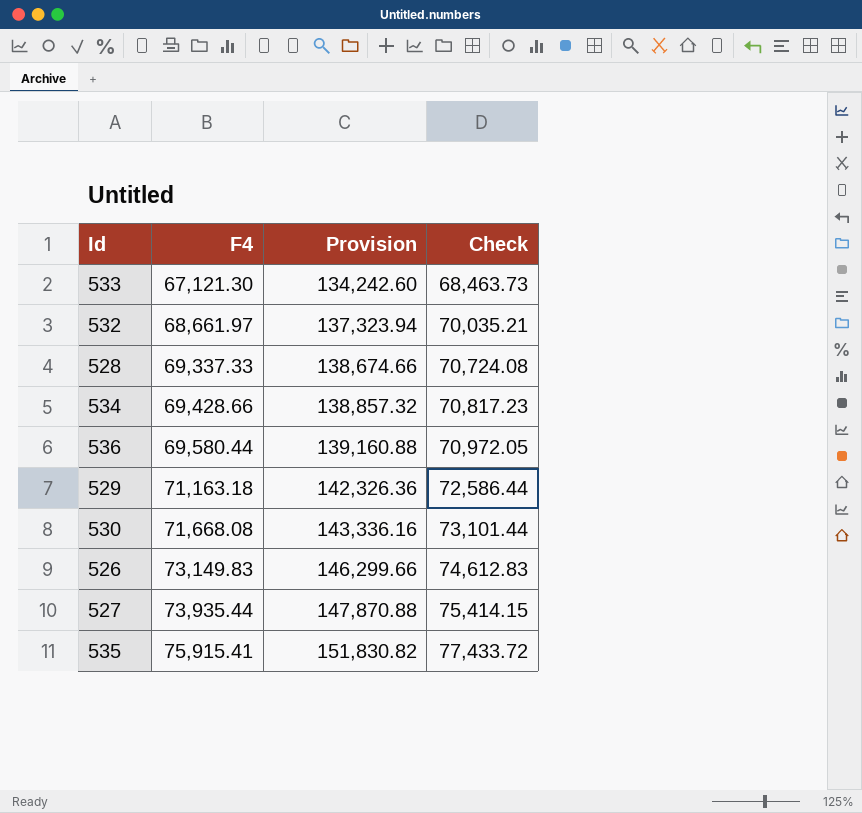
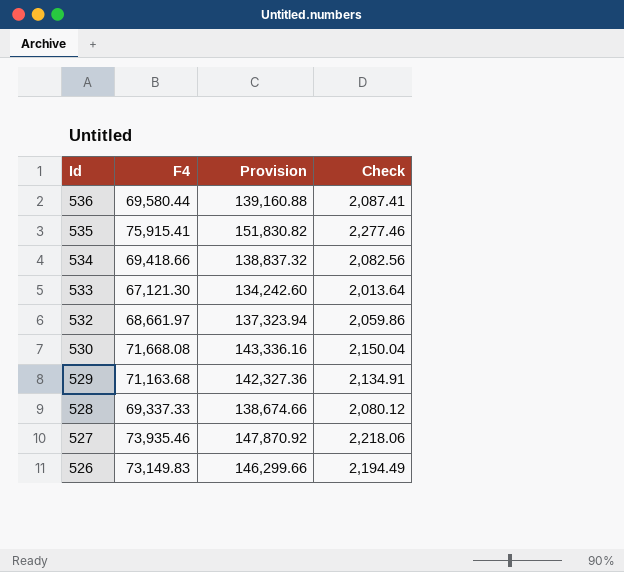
row order: F4 ascending -> Id descending
column Check | formula: [F4] * 1.02 -> [F4] * 0.03
534 | F4: 69,428.66 -> 69,418.66
534 | Provision: 138,857.32 -> 138,837.32
529 | F4: 71,163.18 -> 71,163.68
529 | Provision: 142,326.36 -> 142,327.36
527 | F4: 73,935.44 -> 73,935.46
527 | Provision: 147,870.88 -> 147,870.92

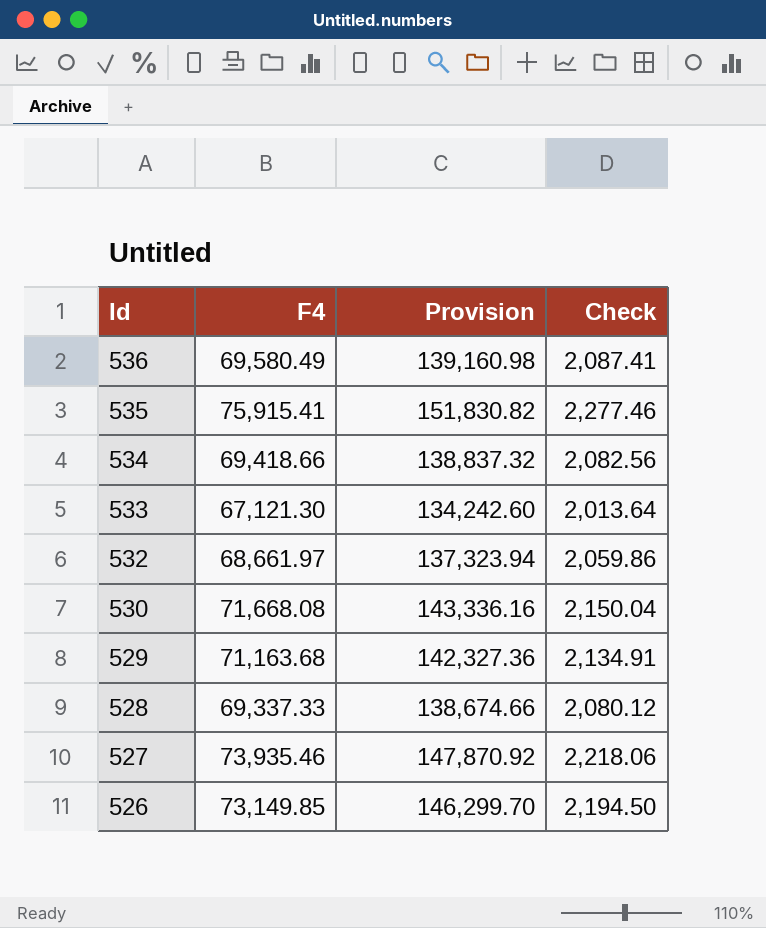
536 | F4: 69,580.44 -> 69,580.49
536 | Provision: 139,160.88 -> 139,160.98
526 | F4: 73,149.83 -> 73,149.85
526 | Provision: 146,299.66 -> 146,299.70
526 | Check: 2,194.49 -> 2,194.50

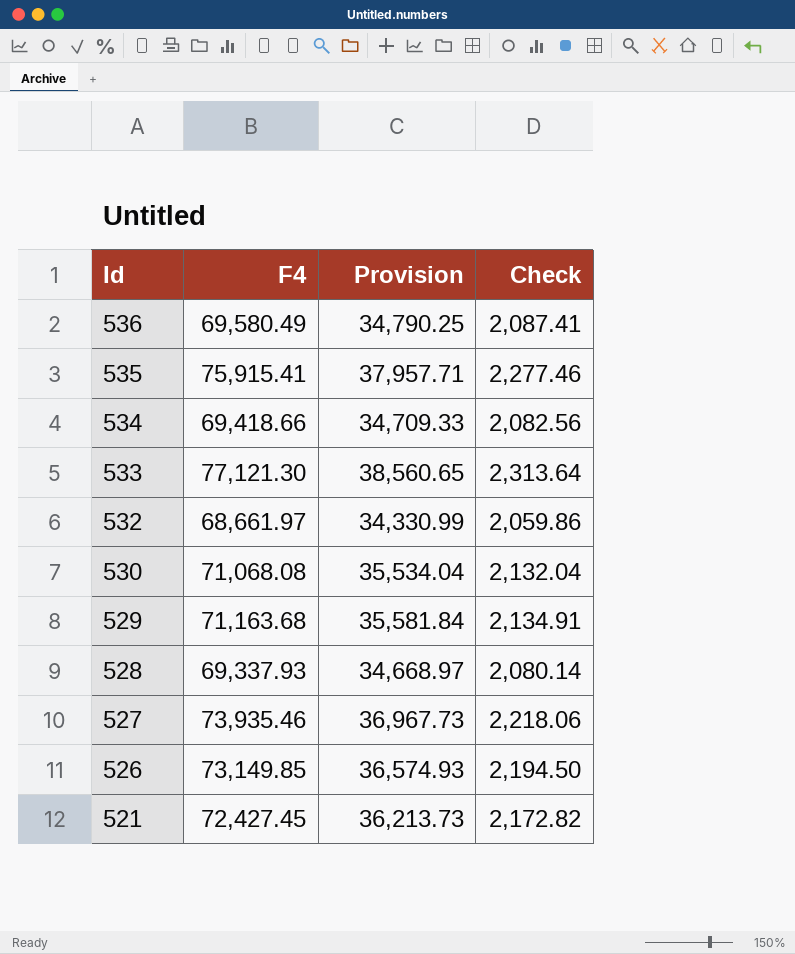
column Provision | formula: [F4] * 2 -> [F4] * 0.5
533 | F4: 67,121.30 -> 77,121.30
533 | Check: 2,013.64 -> 2,313.64
530 | F4: 71,668.08 -> 71,068.08
530 | Check: 2,150.04 -> 2,132.04
528 | F4: 69,337.33 -> 69,337.93
528 | Check: 2,080.12 -> 2,080.14
row 521: none -> 72,427.45 | 36,213.73 | 2,172.82

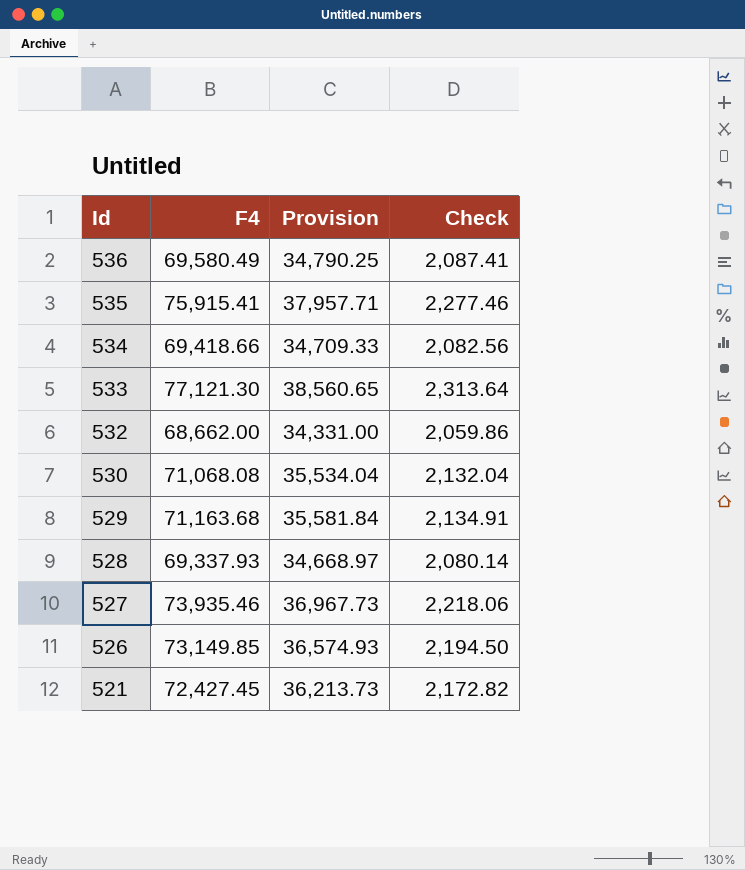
532 | F4: 68,661.97 -> 68,662.00
532 | Provision: 34,330.99 -> 34,331.00

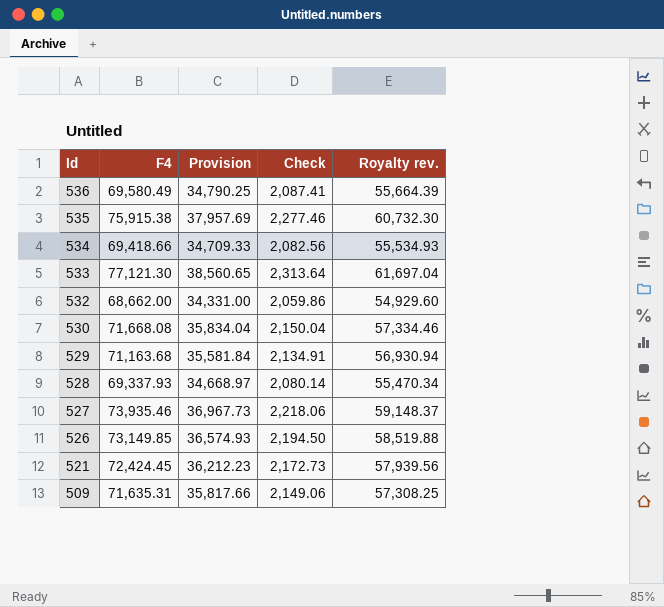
column Royalty rev. | formula: none -> [F4] * 0.8
535 | F4: 75,915.41 -> 75,915.38
535 | Provision: 37,957.71 -> 37,957.69
530 | F4: 71,068.08 -> 71,668.08
530 | Provision: 35,534.04 -> 35,834.04
530 | Check: 2,132.04 -> 2,150.04
521 | F4: 72,427.45 -> 72,424.45
521 | Provision: 36,213.73 -> 36,212.23
521 | Check: 2,172.82 -> 2,172.73
row 509: none -> 71,635.31 | 35,817.66 | 2,149.06 | 57,308.25

